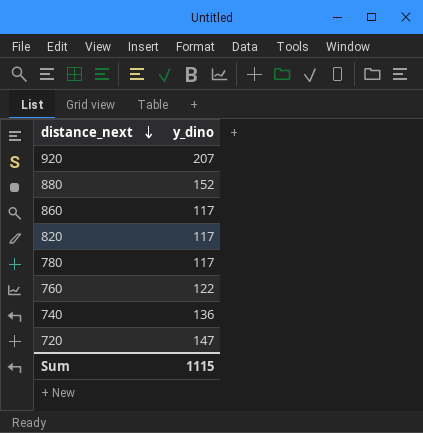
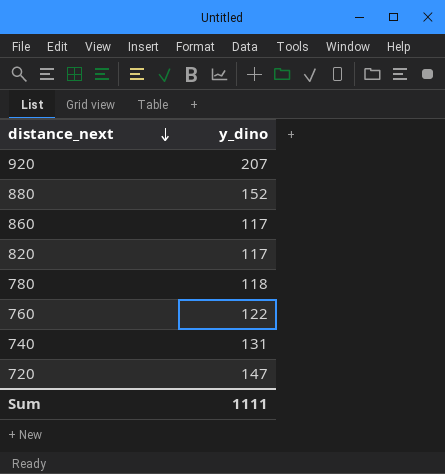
780 | y_dino: 117 -> 118
740 | y_dino: 136 -> 131
Sum | y_dino: 1115 -> 1111

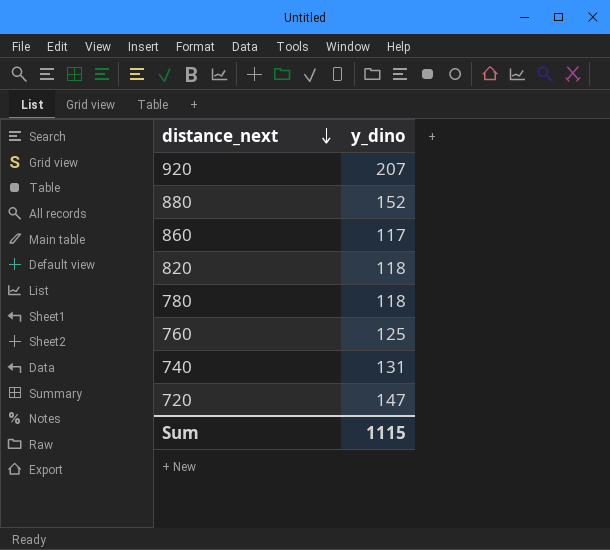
820 | y_dino: 117 -> 118
760 | y_dino: 122 -> 125
Sum | y_dino: 1111 -> 1115

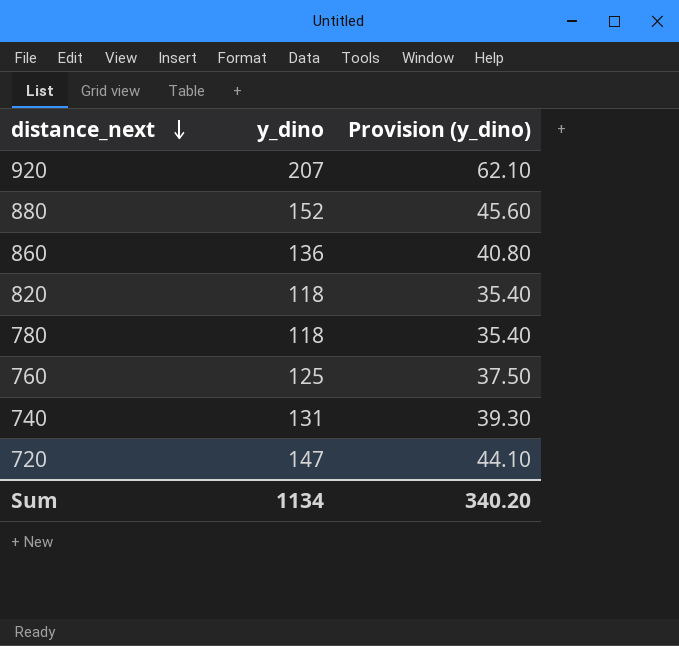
column Provision (y_dino) | formula: none -> [y_dino] * 0.3
860 | y_dino: 117 -> 136
Sum | y_dino: 1115 -> 1134

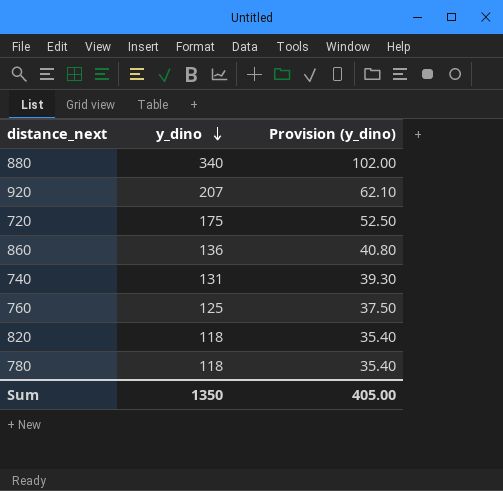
row order: distance_next descending -> y_dino descending
880 | y_dino: 152 -> 340
880 | Provision (y_dino): 45.60 -> 102.00
720 | y_dino: 147 -> 175
720 | Provision (y_dino): 44.10 -> 52.50
Sum | y_dino: 1134 -> 1350
Sum | Provision (y_dino): 340.20 -> 405.00

